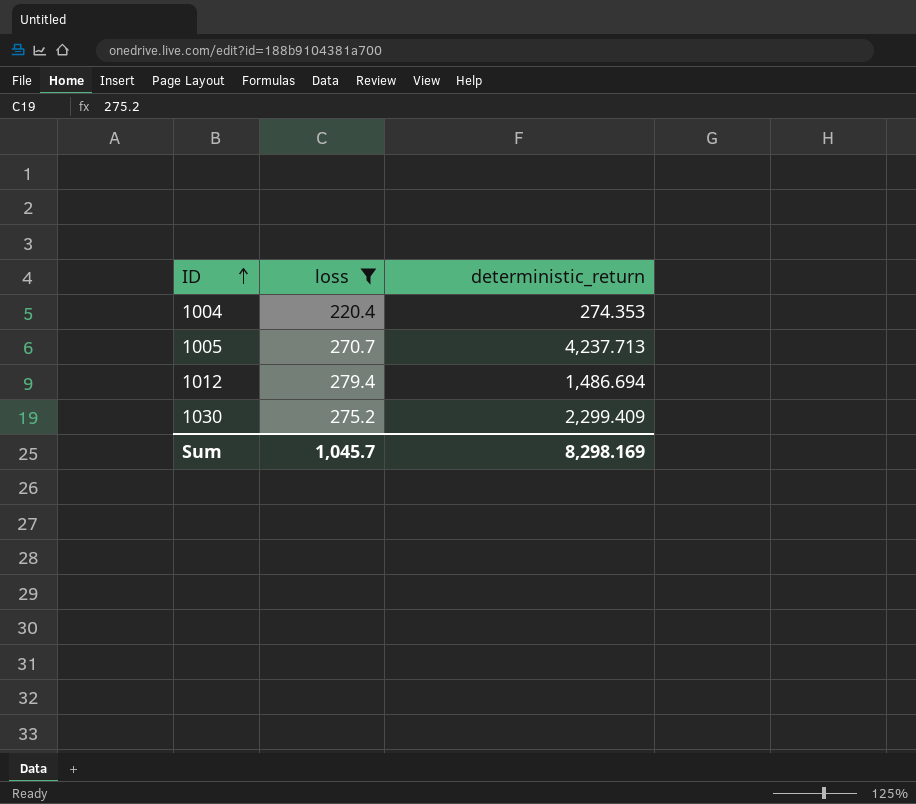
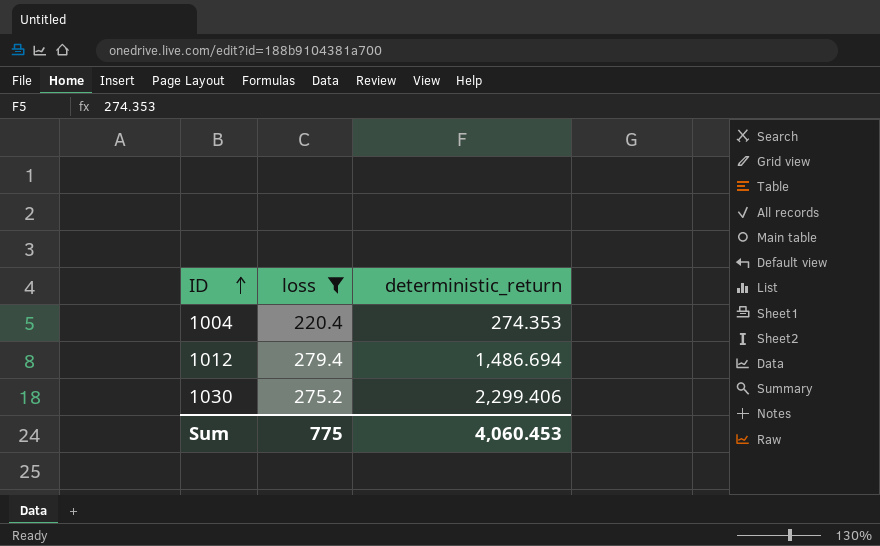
row 1005: 270.7 | 4,237.713 -> none
1030 | deterministic_return: 2,299.409 -> 2,299.406
Sum | loss: 1,045.7 -> 775
Sum | deterministic_return: 8,298.169 -> 4,060.453

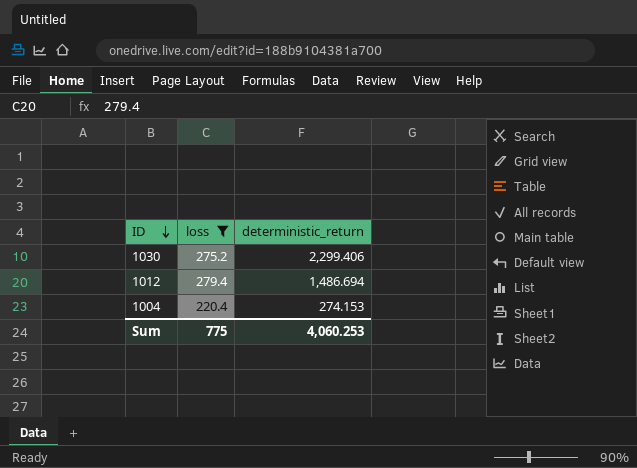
row order: ID ascending -> ID descending
1004 | deterministic_return: 274.353 -> 274.153
Sum | deterministic_return: 4,060.453 -> 4,060.253

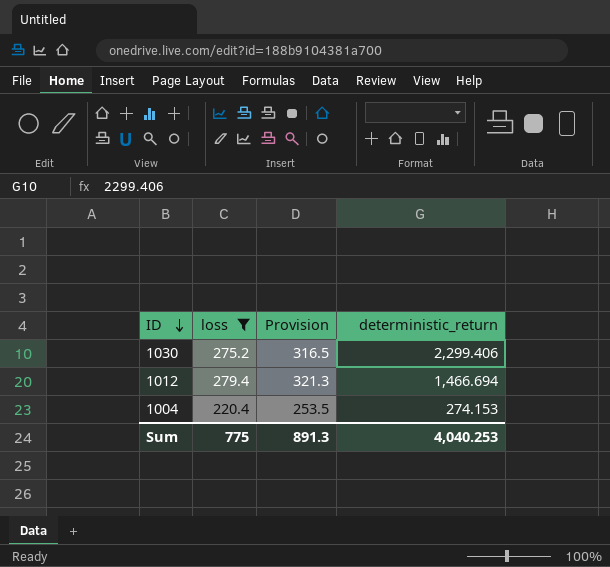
column Provision | formula: none -> [loss] * 1.15
1012 | deterministic_return: 1,486.694 -> 1,466.694
Sum | deterministic_return: 4,060.253 -> 4,040.253

